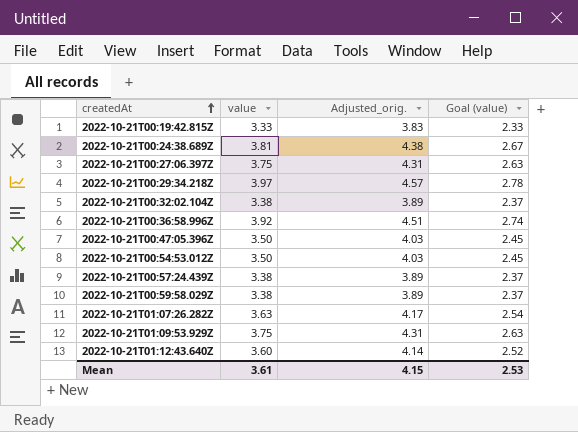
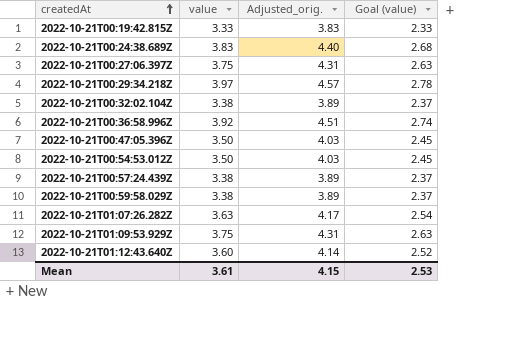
2022-10-21T00:24:38.689Z | value: 3.81 -> 3.83
2022-10-21T00:24:38.689Z | Adjusted_orig.: 4.38 -> 4.40
2022-10-21T00:24:38.689Z | Goal (value): 2.67 -> 2.68

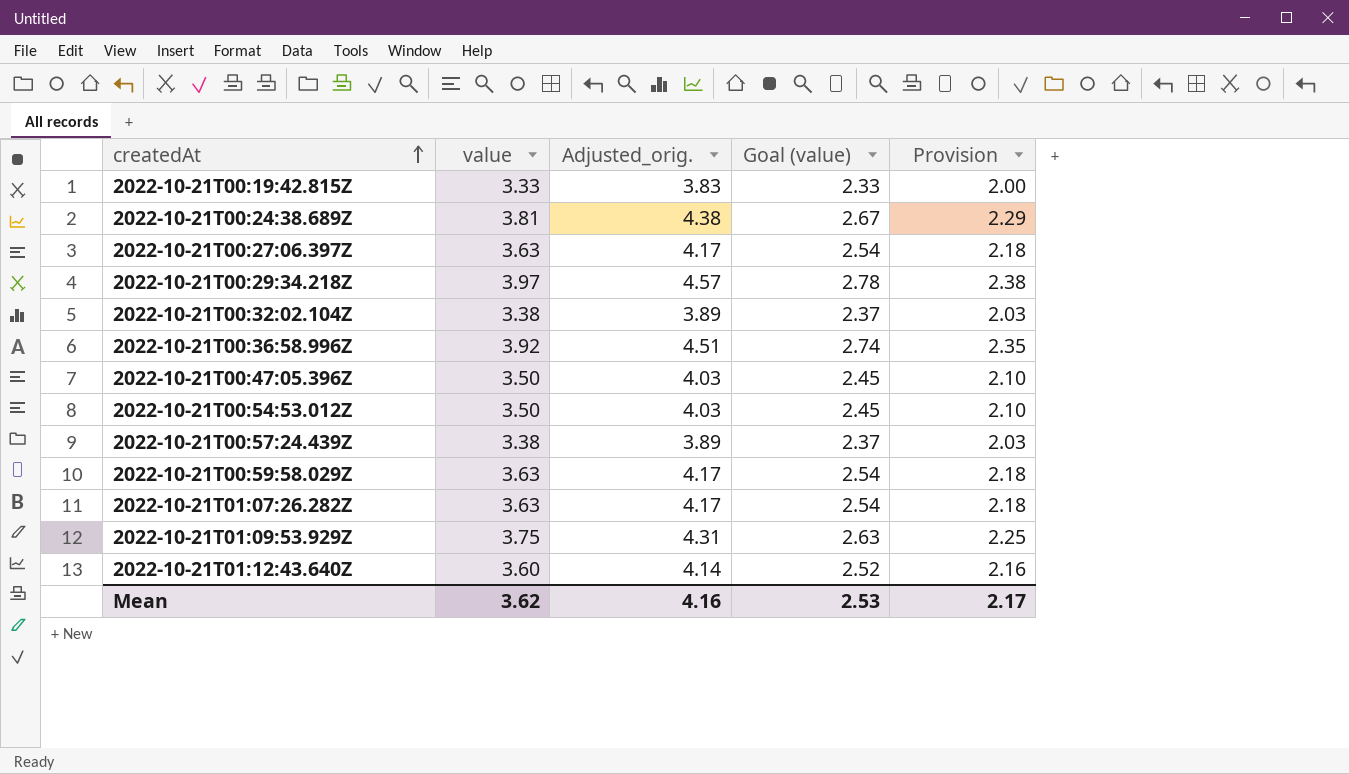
column Provision | formula: none -> [value] * 0.6
2022-10-21T00:24:38.689Z | value: 3.83 -> 3.81
2022-10-21T00:24:38.689Z | Adjusted_orig.: 4.40 -> 4.38
2022-10-21T00:24:38.689Z | Goal (value): 2.68 -> 2.67
2022-10-21T00:27:06.397Z | value: 3.75 -> 3.63
2022-10-21T00:27:06.397Z | Adjusted_orig.: 4.31 -> 4.17
2022-10-21T00:27:06.397Z | Goal (value): 2.63 -> 2.54
2022-10-21T00:59:58.029Z | value: 3.38 -> 3.63
2022-10-21T00:59:58.029Z | Adjusted_orig.: 3.89 -> 4.17
2022-10-21T00:59:58.029Z | Goal (value): 2.37 -> 2.54
Mean | value: 3.61 -> 3.62
Mean | Adjusted_orig.: 4.15 -> 4.16

